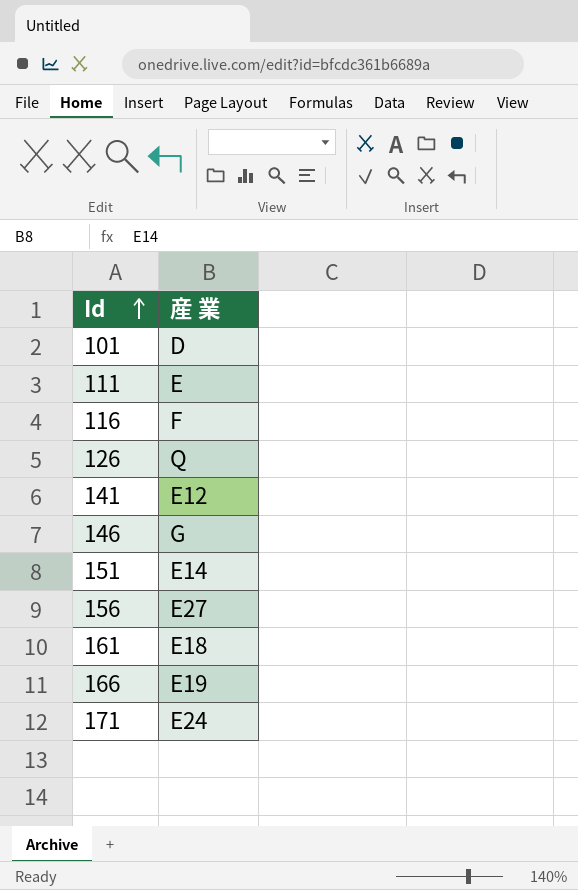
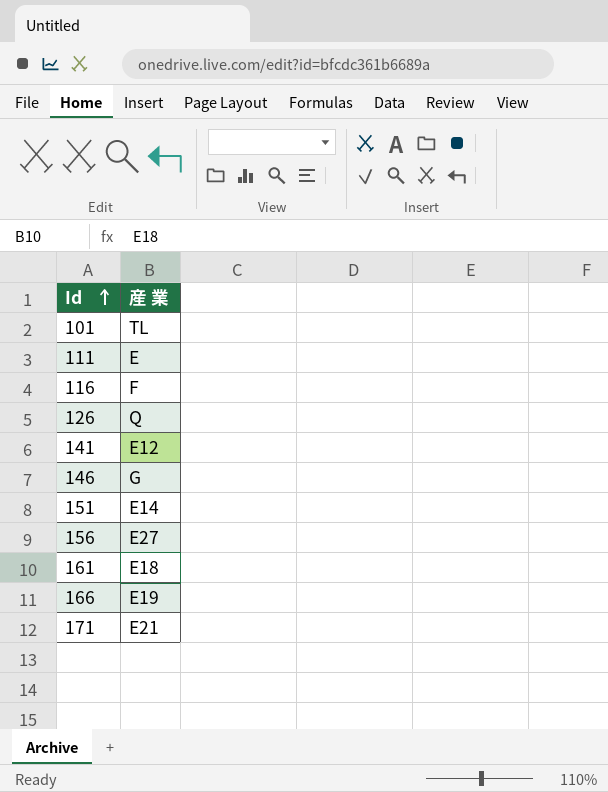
101 | 産 業: D -> TL
171 | 産 業: E24 -> E21

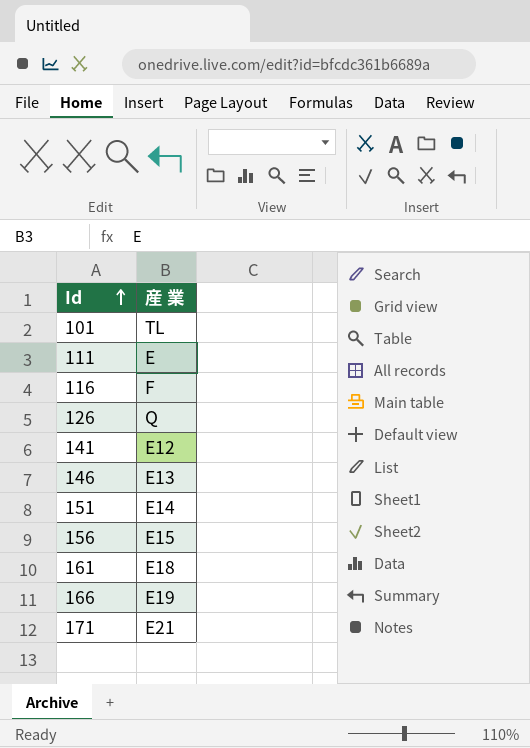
146 | 産 業: G -> E13
156 | 産 業: E27 -> E15

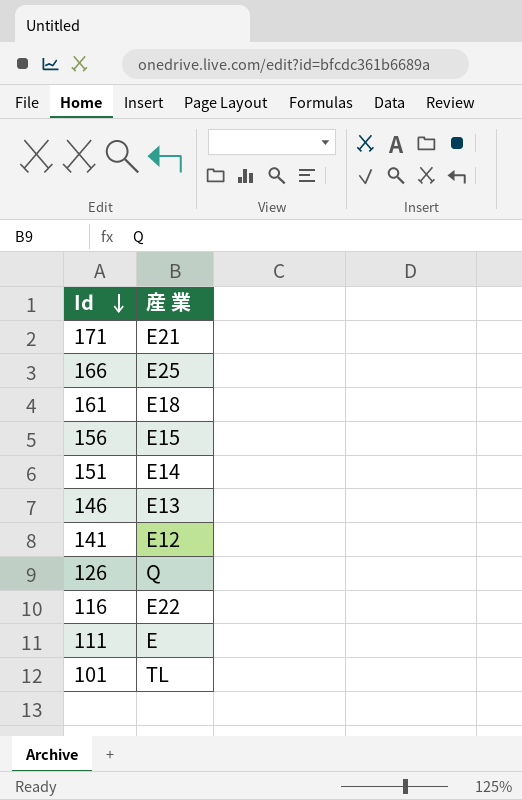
row order: Id ascending -> Id descending
166 | 産 業: E19 -> E25
116 | 産 業: F -> E22

